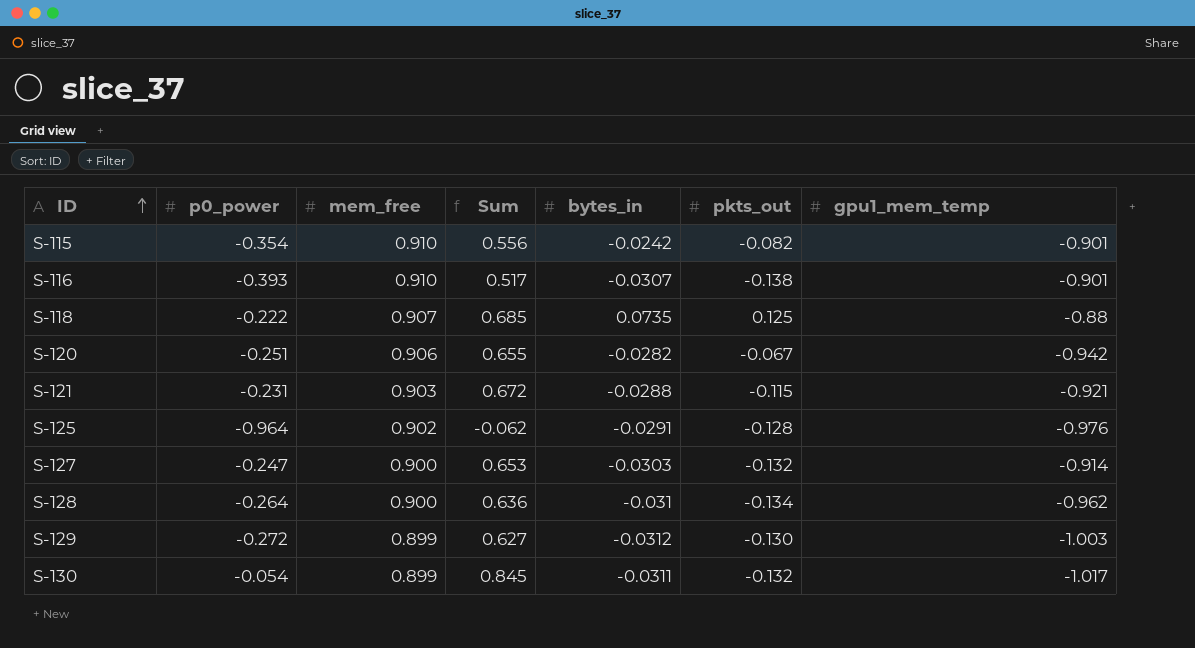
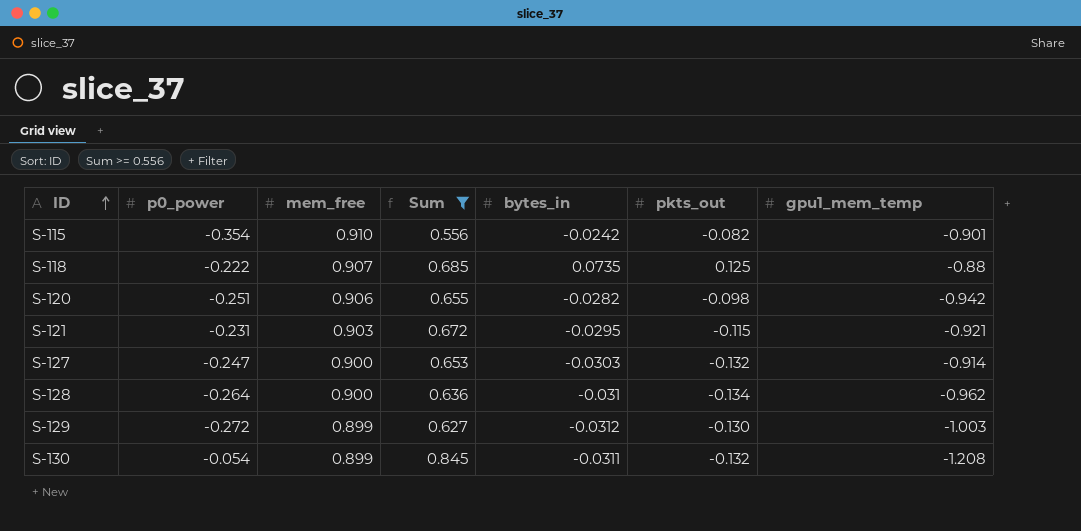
filter: none -> Sum >= 0.556
S-120 | pkts_out: -0.067 -> -0.098
S-121 | bytes_in: -0.0288 -> -0.0295
S-130 | gpu1_mem_temp: -1.017 -> -1.208

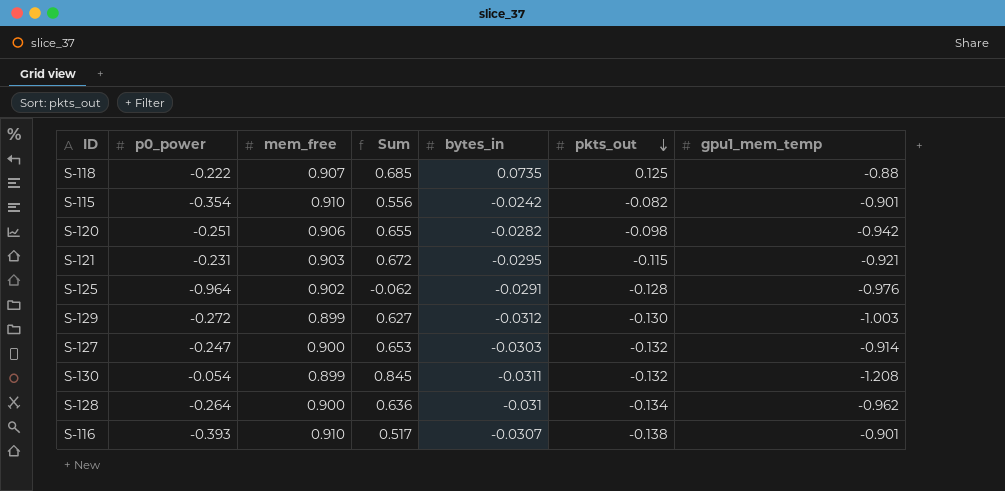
filter: Sum >= 0.556 -> none
row order: ID ascending -> pkts_out descending

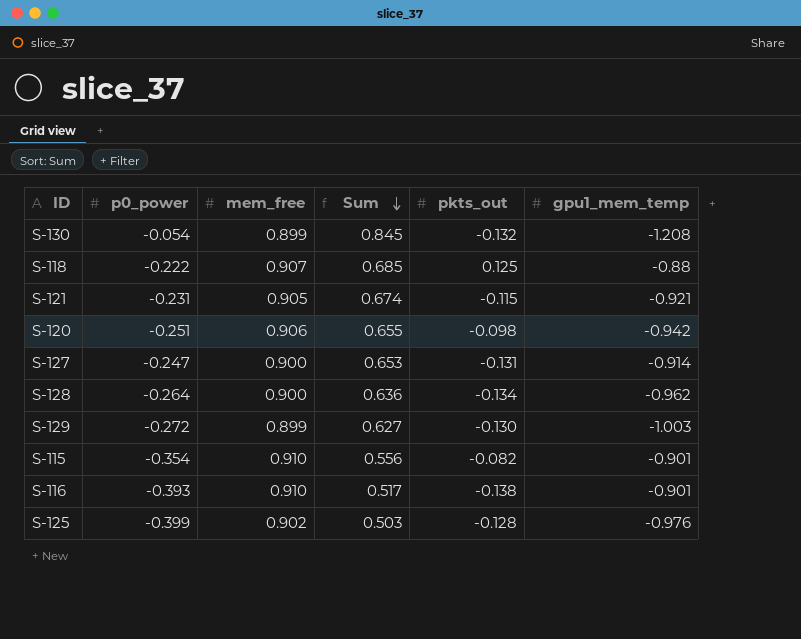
row order: pkts_out descending -> Sum descending
column bytes_in | position: 5 -> none
S-121 | mem_free: 0.903 -> 0.905
S-121 | Sum: 0.672 -> 0.674
S-127 | pkts_out: -0.132 -> -0.131
S-125 | p0_power: -0.964 -> -0.399
S-125 | Sum: -0.062 -> 0.503

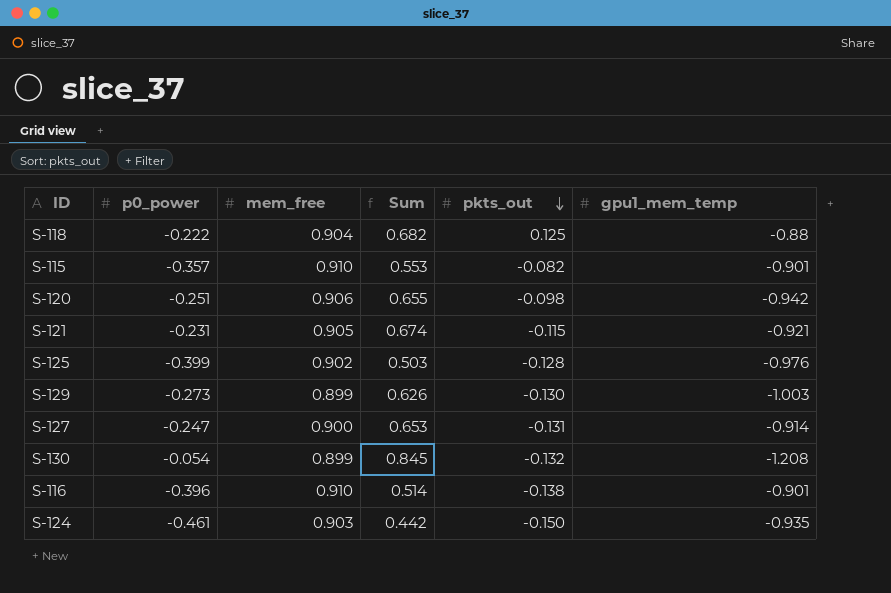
row order: Sum descending -> pkts_out descending
row S-128: -0.264 | 0.900 | 0.636 | -0.134 | -0.962 -> none
S-118 | mem_free: 0.907 -> 0.904
S-118 | Sum: 0.685 -> 0.682
S-115 | p0_power: -0.354 -> -0.357
S-115 | Sum: 0.556 -> 0.553
S-129 | p0_power: -0.272 -> -0.273
S-129 | Sum: 0.627 -> 0.626
S-116 | p0_power: -0.393 -> -0.396
S-116 | Sum: 0.517 -> 0.514
row S-124: none -> -0.461 | 0.903 | 0.442 | -0.150 | -0.935

